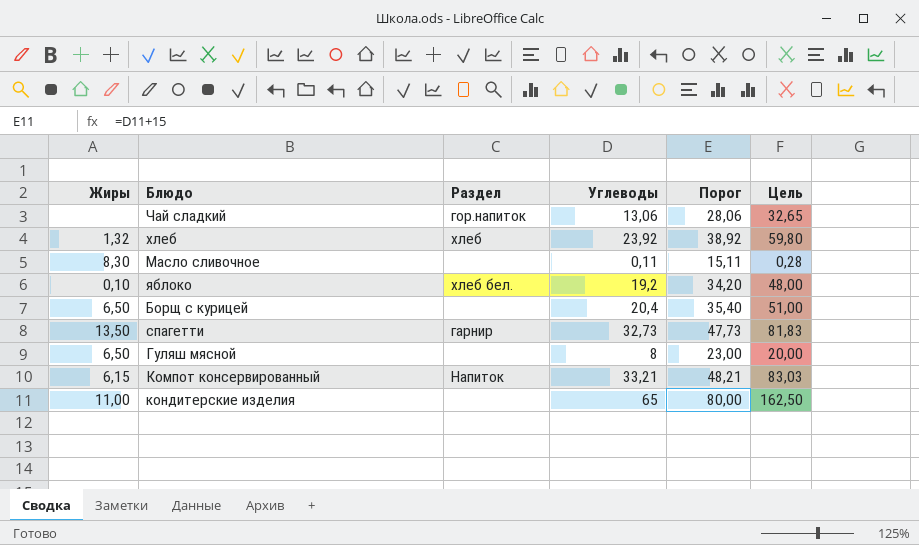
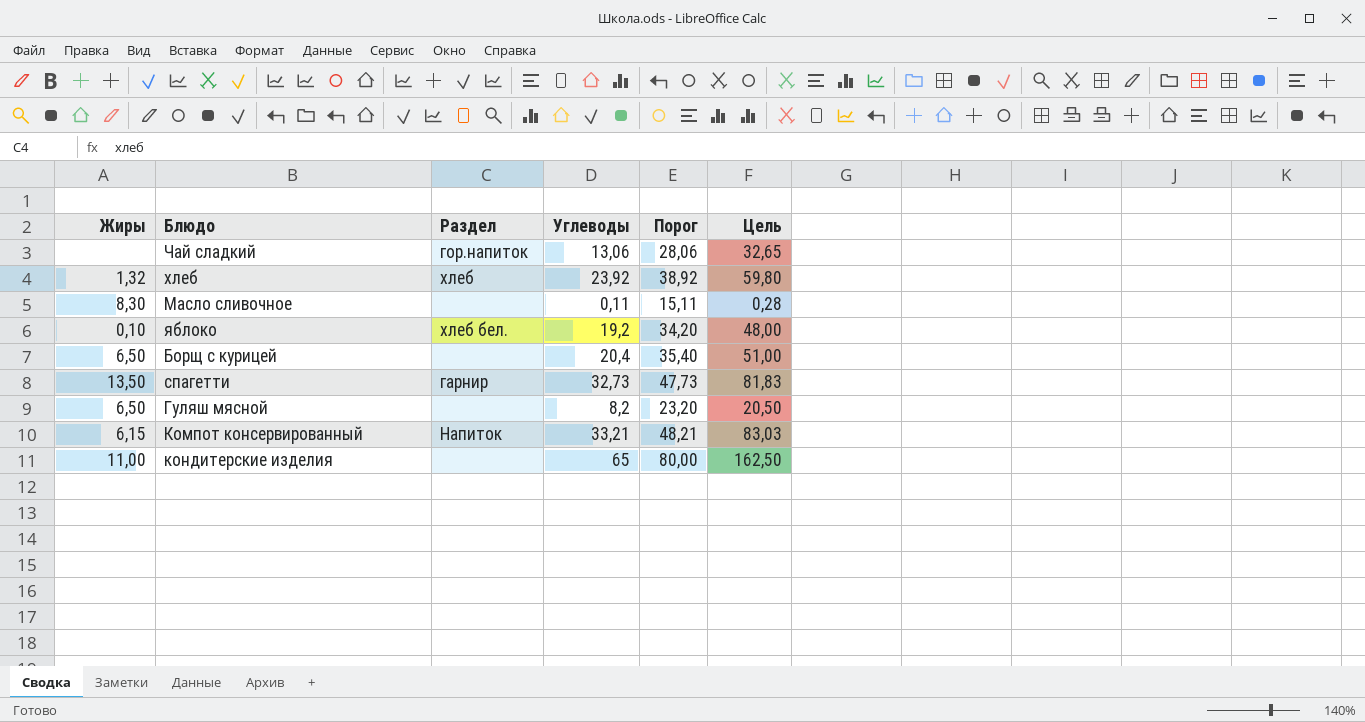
Гуляш мясной | Углеводы: 8 -> 8,2
Гуляш мясной | Порог: 23,00 -> 23,20
Гуляш мясной | Цель: 20,00 -> 20,50

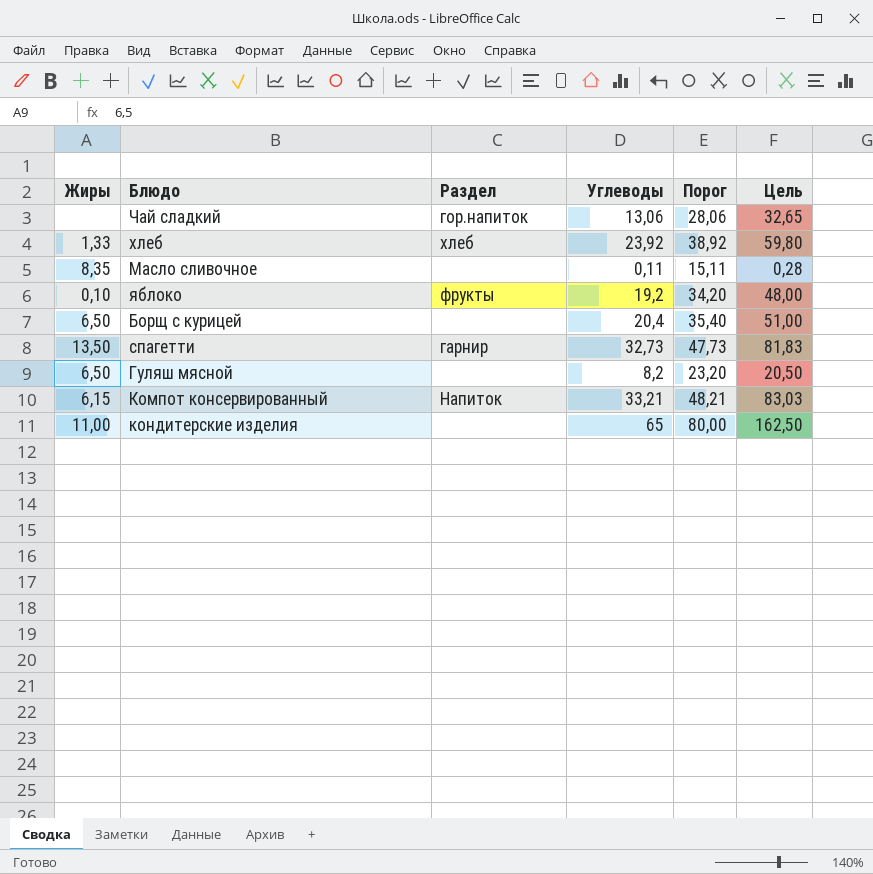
хлеб | Жиры: 1,32 -> 1,33
Масло сливочное | Жиры: 8,30 -> 8,35
яблоко | Раздел: хлеб бел. -> фрукты

